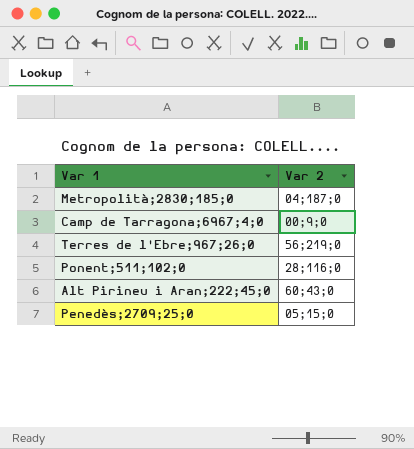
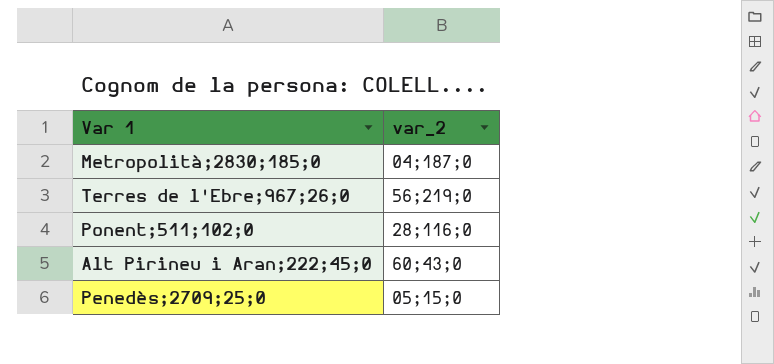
column name: Var 2 -> var_2
row Camp de Tarragona;6967;4;0: 00;9;0 -> none

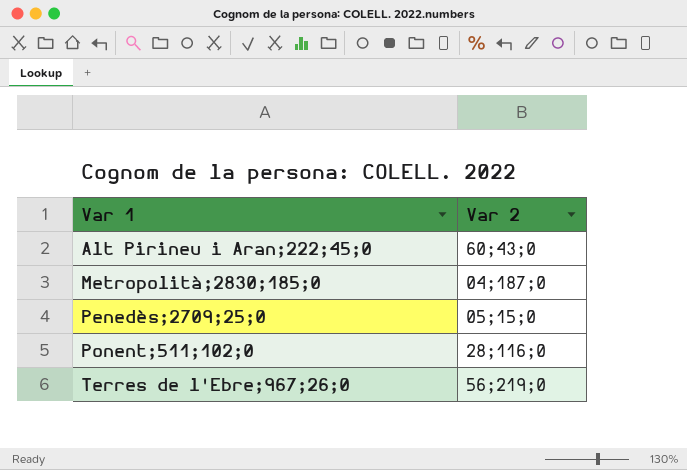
row order: none -> Var 1 ascending
column name: var_2 -> Var 2

